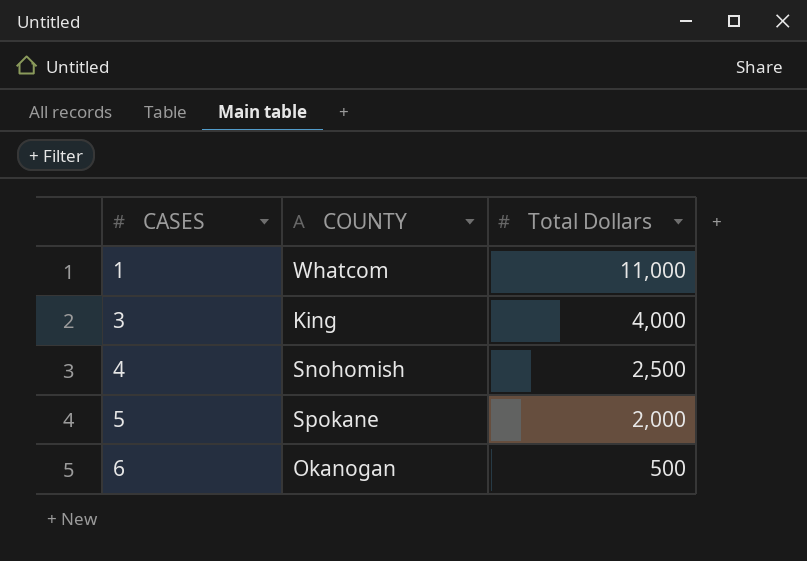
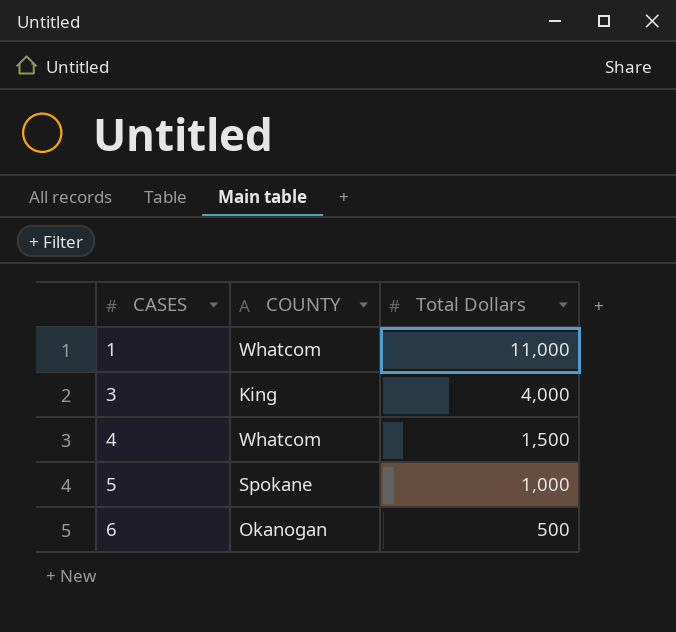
4 | COUNTY: Snohomish -> Whatcom
4 | Total Dollars: 2,500 -> 1,500
5 | Total Dollars: 2,000 -> 1,000

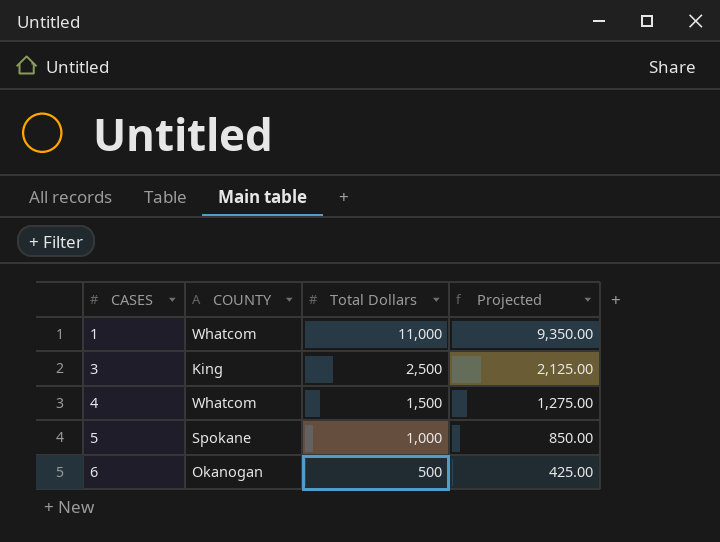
column Projected | formula: none -> [Total Dollars] * 0.85
3 | Total Dollars: 4,000 -> 2,500

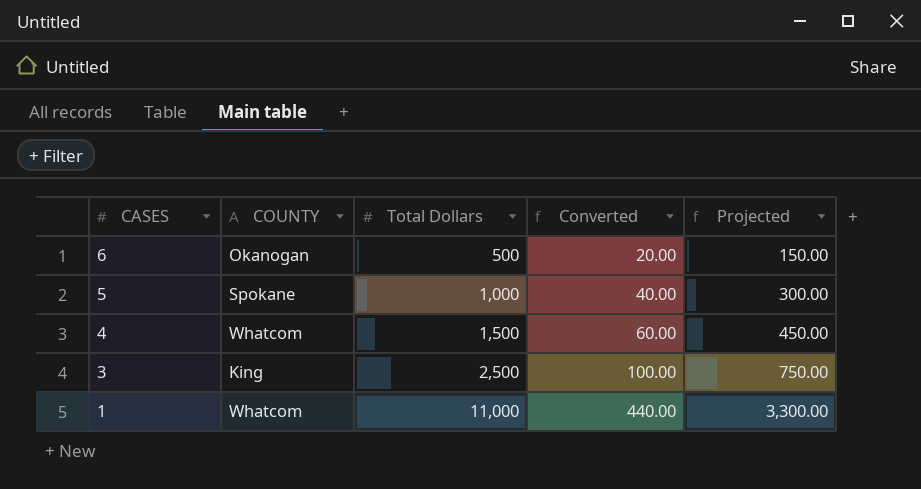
row order: CASES ascending -> CASES descending
column Converted | formula: none -> [Total Dollars] * 0.04
column Projected | formula: [Total Dollars] * 0.85 -> [Total Dollars] * 0.3

